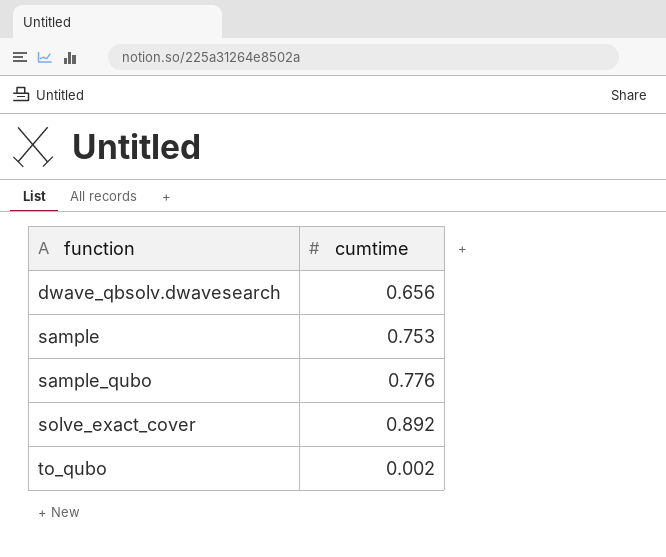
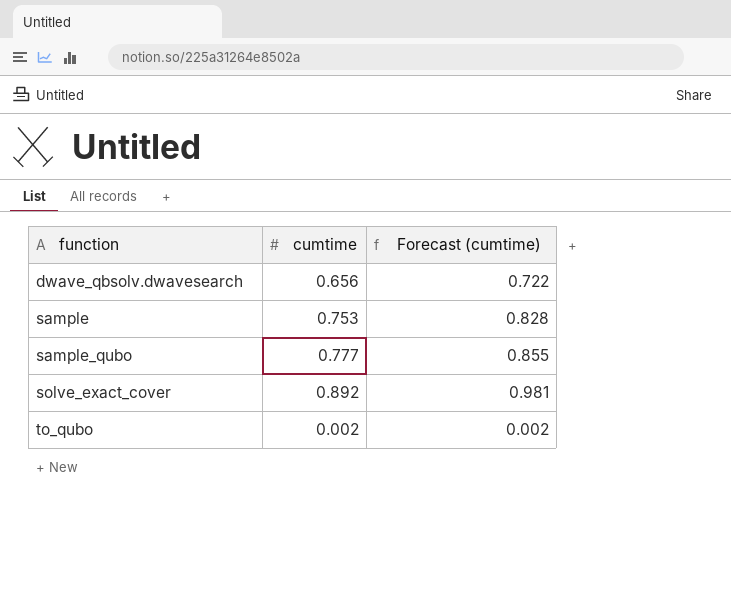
column Forecast (cumtime) | formula: none -> [cumtime] * 1.1
sample_qubo | cumtime: 0.776 -> 0.777

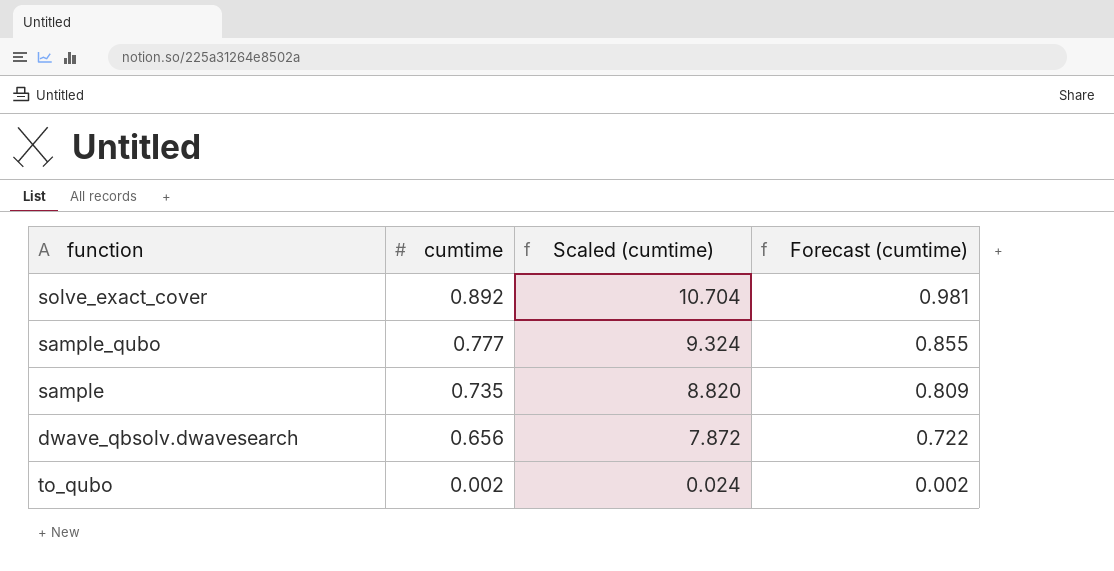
row order: function ascending -> cumtime descending
column Scaled (cumtime) | formula: none -> [cumtime] * 12
sample | cumtime: 0.753 -> 0.735
sample | Forecast (cumtime): 0.828 -> 0.809

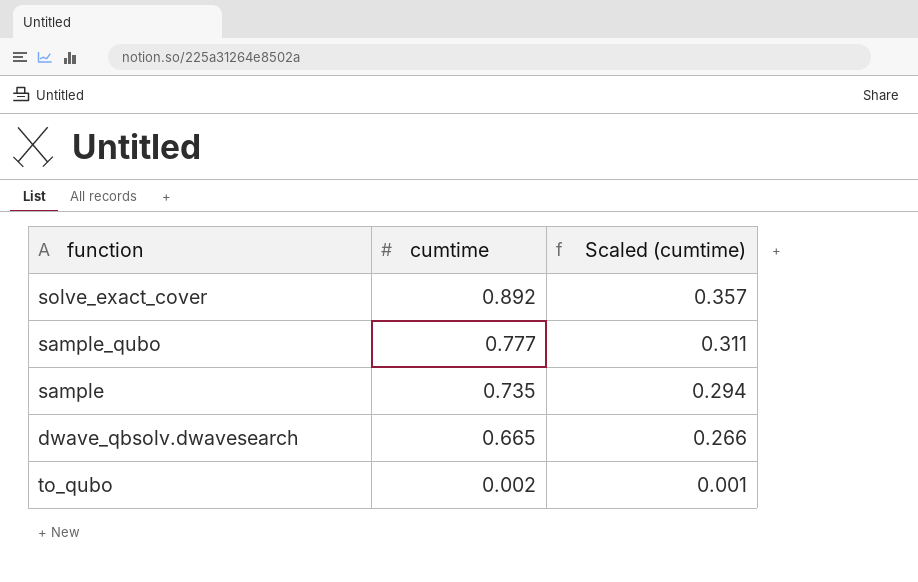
column Forecast (cumtime) | formula: [cumtime] * 1.1 -> none
column Scaled (cumtime) | formula: [cumtime] * 12 -> [cumtime] * 0.4
dwave_qbsolv.dwavesearch | cumtime: 0.656 -> 0.665

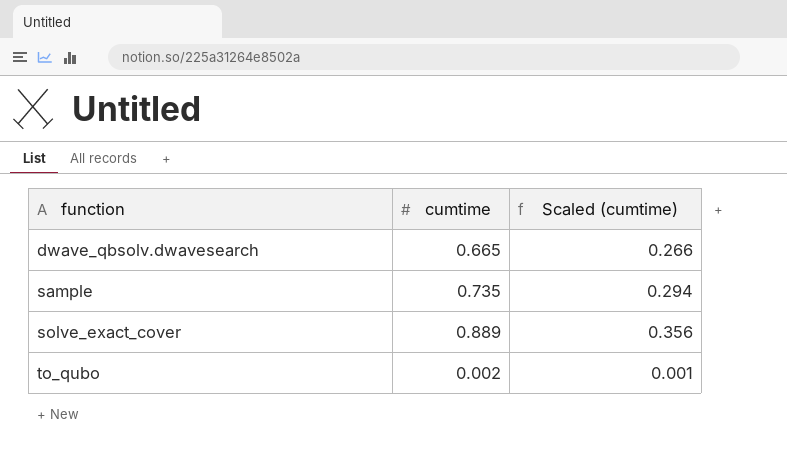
row order: cumtime descending -> function ascending
row sample_qubo: 0.777 | 0.311 -> none
solve_exact_cover | cumtime: 0.892 -> 0.889
solve_exact_cover | Scaled (cumtime): 0.357 -> 0.356

